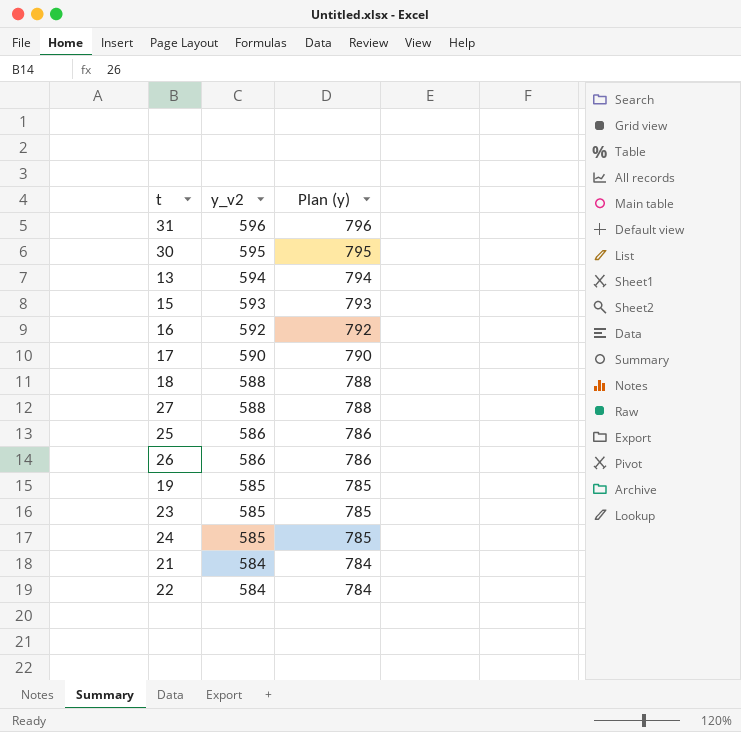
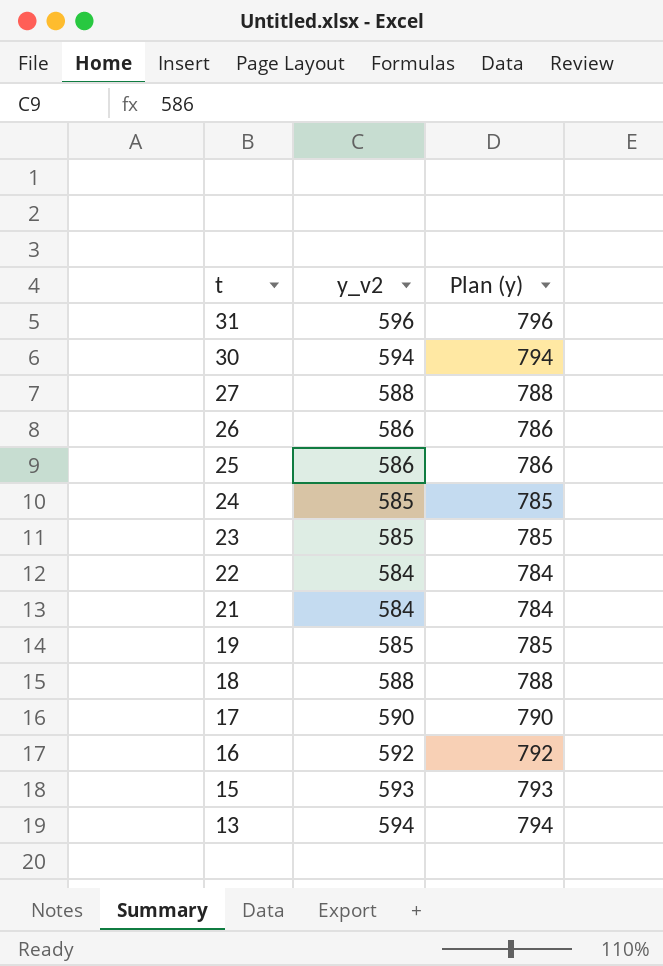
row order: y_v2 descending -> t descending
30 | y_v2: 595 -> 594
30 | Plan (y): 795 -> 794

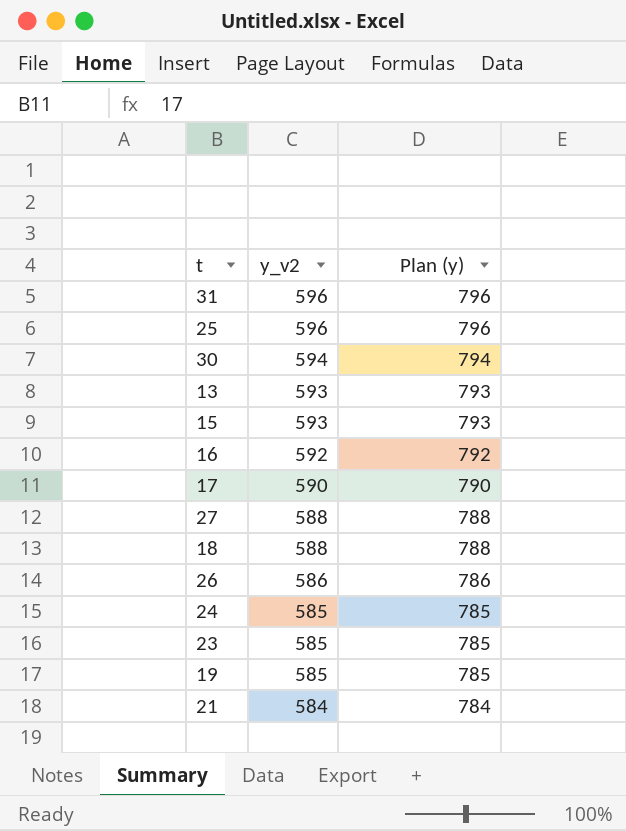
row order: t descending -> y_v2 descending
row 22: 584 | 784 -> none
25 | y_v2: 586 -> 596
25 | Plan (y): 786 -> 796
13 | y_v2: 594 -> 593
13 | Plan (y): 794 -> 793

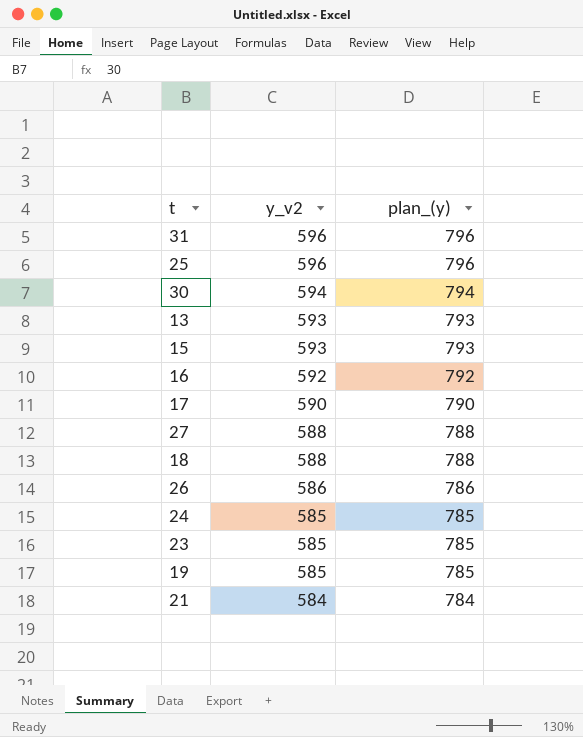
column name: Plan (y) -> plan_(y)

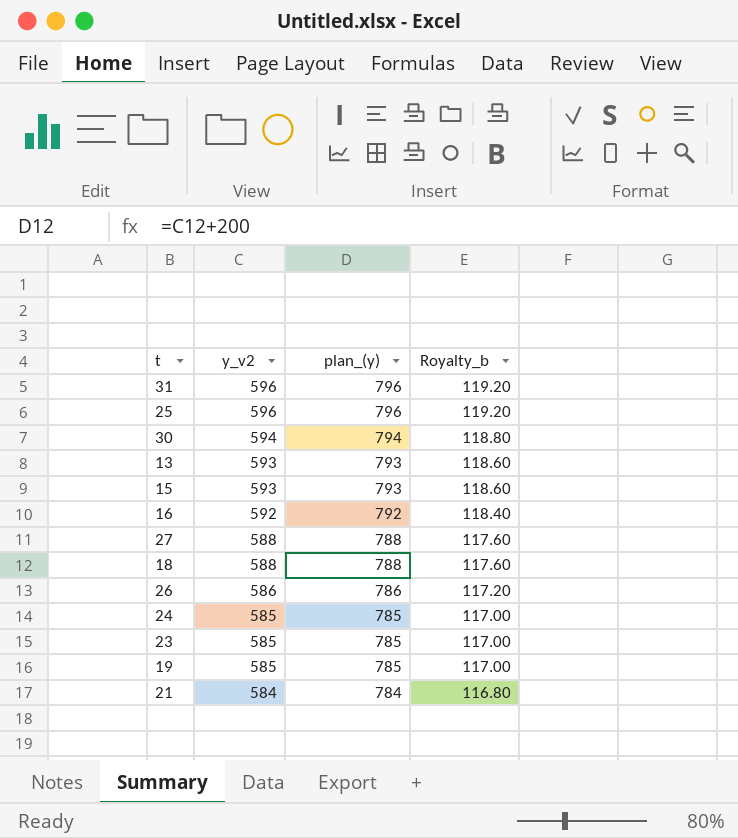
column Royalty_b | formula: none -> [y_v2] * 0.2
row 17: 590 | 790 -> none

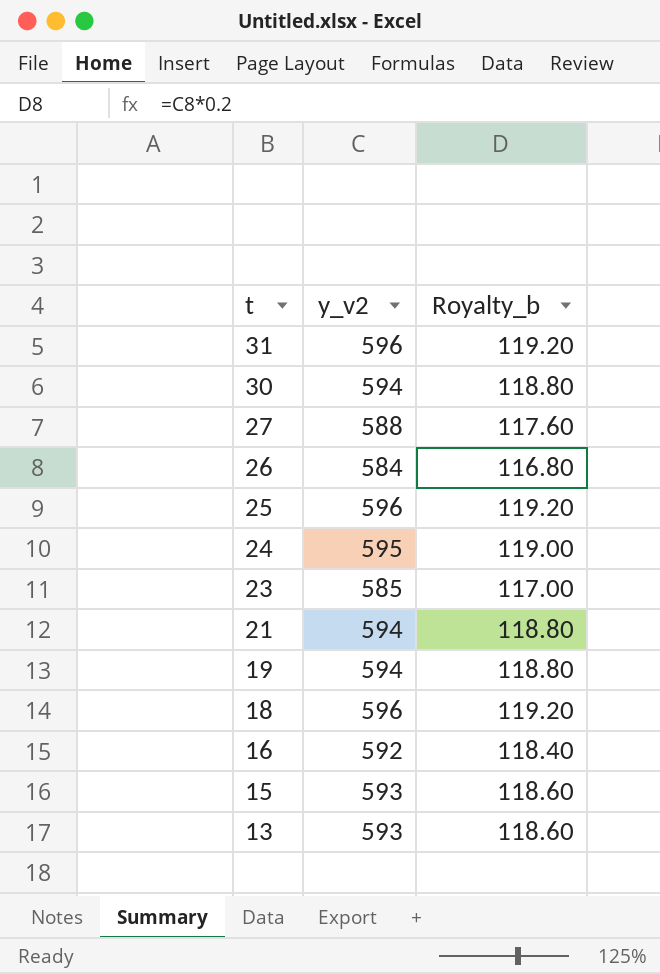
row order: y_v2 descending -> t descending
column plan_(y) | formula: [y_v2] + 200 -> none
26 | y_v2: 586 -> 584
26 | Royalty_b: 117.20 -> 116.80
24 | y_v2: 585 -> 595
24 | Royalty_b: 117.00 -> 119.00
21 | y_v2: 584 -> 594
21 | Royalty_b: 116.80 -> 118.80
19 | y_v2: 585 -> 594
19 | Royalty_b: 117.00 -> 118.80
18 | y_v2: 588 -> 596
18 | Royalty_b: 117.60 -> 119.20

